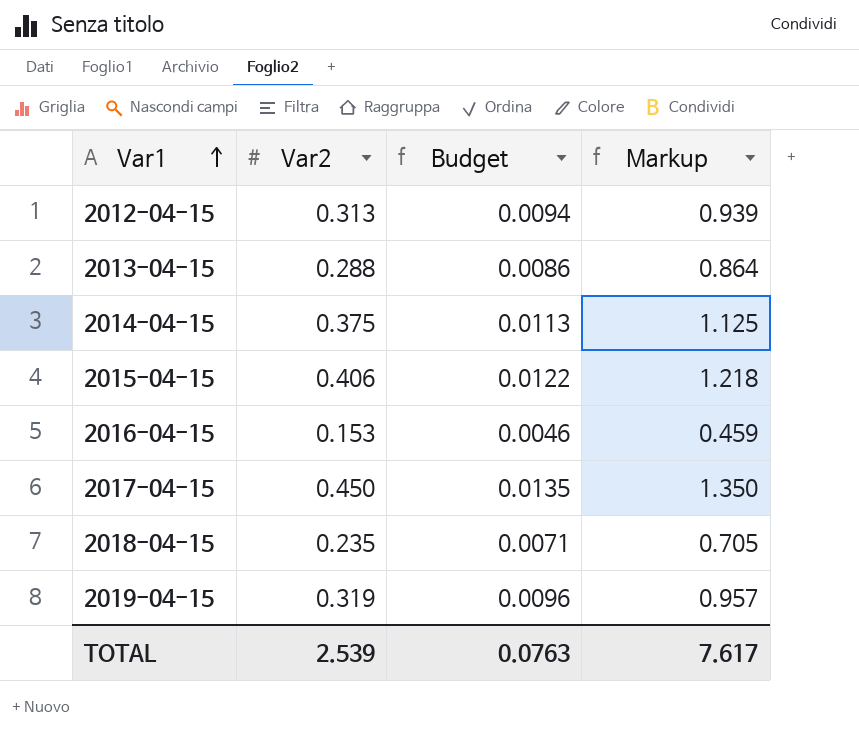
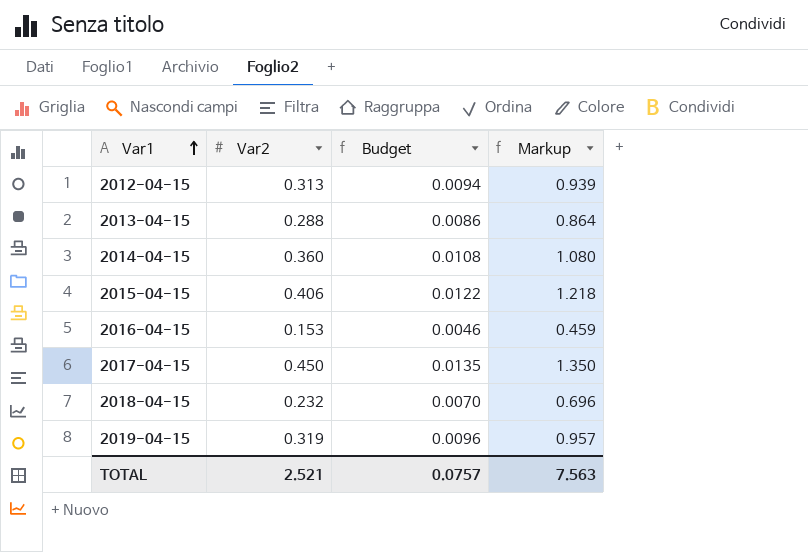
2014-04-15 | Var2: 0.375 -> 0.360
2014-04-15 | Budget: 0.0113 -> 0.0108
2014-04-15 | Markup: 1.125 -> 1.080
2018-04-15 | Var2: 0.235 -> 0.232
2018-04-15 | Budget: 0.0071 -> 0.0070
2018-04-15 | Markup: 0.705 -> 0.696
TOTAL | Var2: 2.539 -> 2.521
TOTAL | Budget: 0.0763 -> 0.0757
TOTAL | Markup: 7.617 -> 7.563

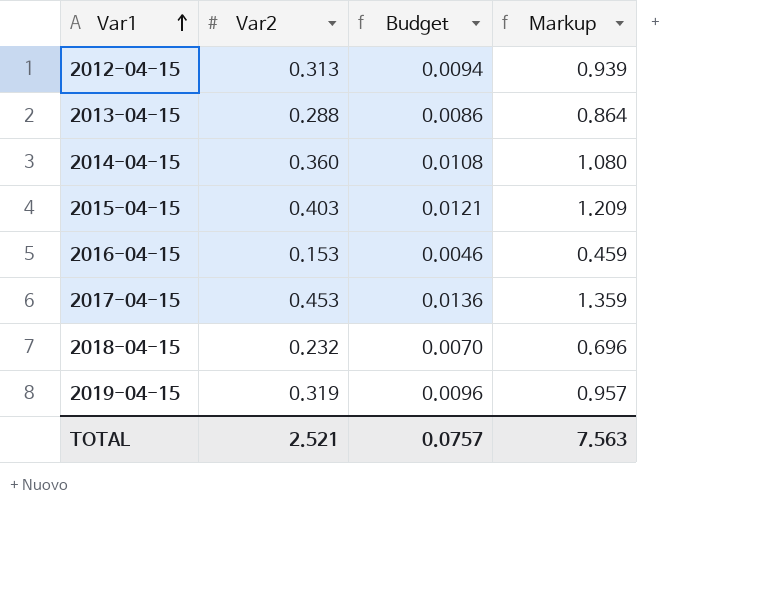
2015-04-15 | Var2: 0.406 -> 0.403
2015-04-15 | Budget: 0.0122 -> 0.0121
2015-04-15 | Markup: 1.218 -> 1.209
2017-04-15 | Var2: 0.450 -> 0.453
2017-04-15 | Budget: 0.0135 -> 0.0136
2017-04-15 | Markup: 1.350 -> 1.359

